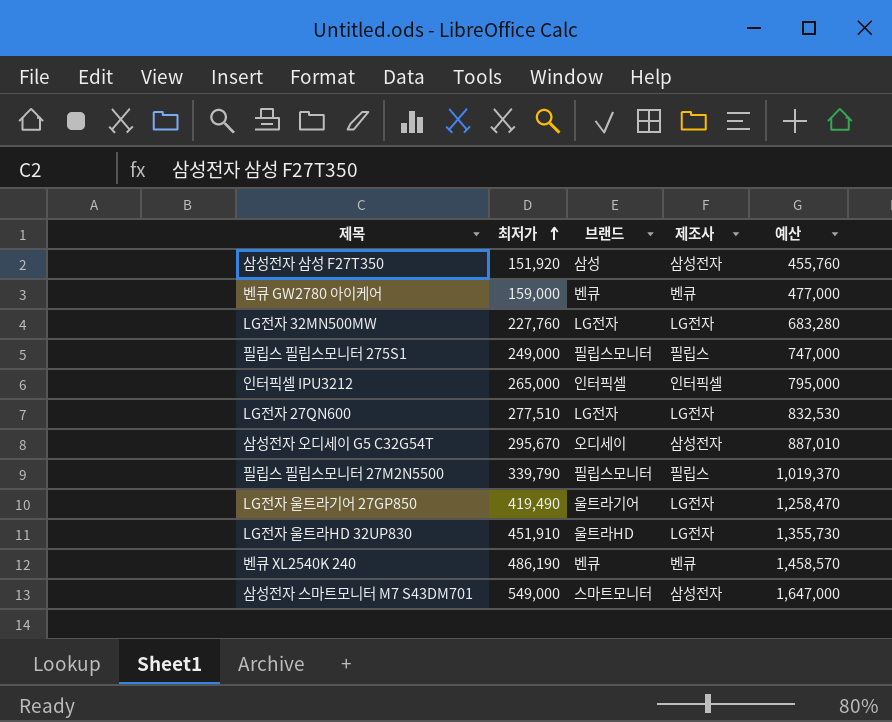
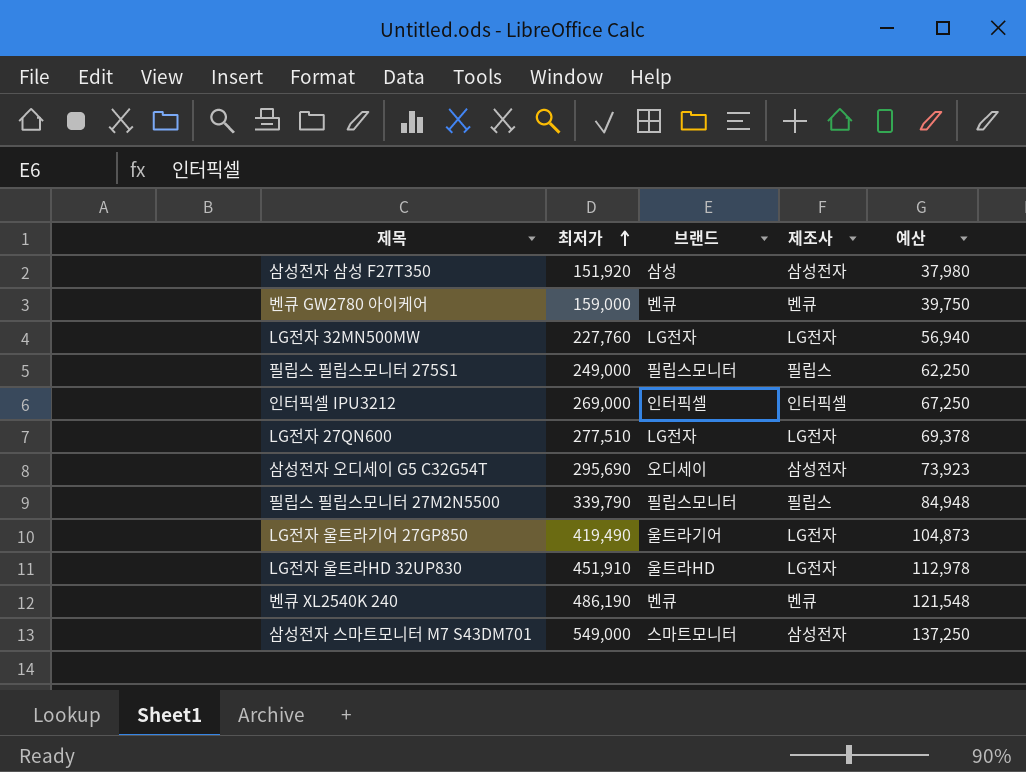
column 예산 | formula: [최저가] * 3 -> [최저가] * 0.25
인터픽셀 IPU3212 | 최저가: 265,000 -> 269,000
삼성전자 오디세이 G5 C32G54T | 최저가: 295,670 -> 295,690

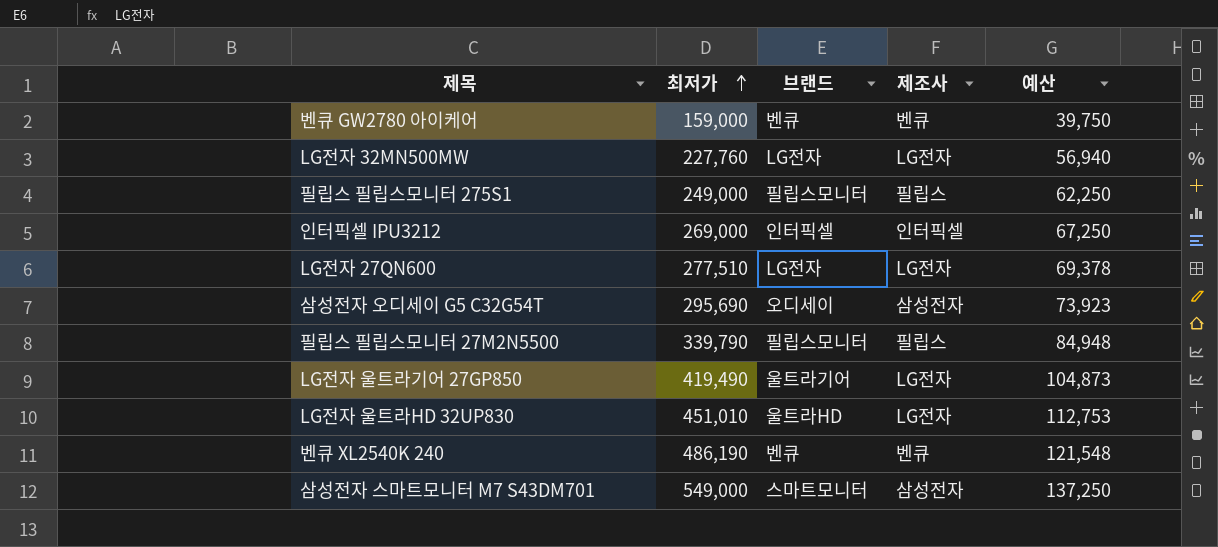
row 삼성전자 삼성 F27T350: 151,920 | 삼성 | 삼성전자 | 37,980 -> none
LG전자 울트라HD 32UP830 | 최저가: 451,910 -> 451,010
LG전자 울트라HD 32UP830 | 예산: 112,978 -> 112,753

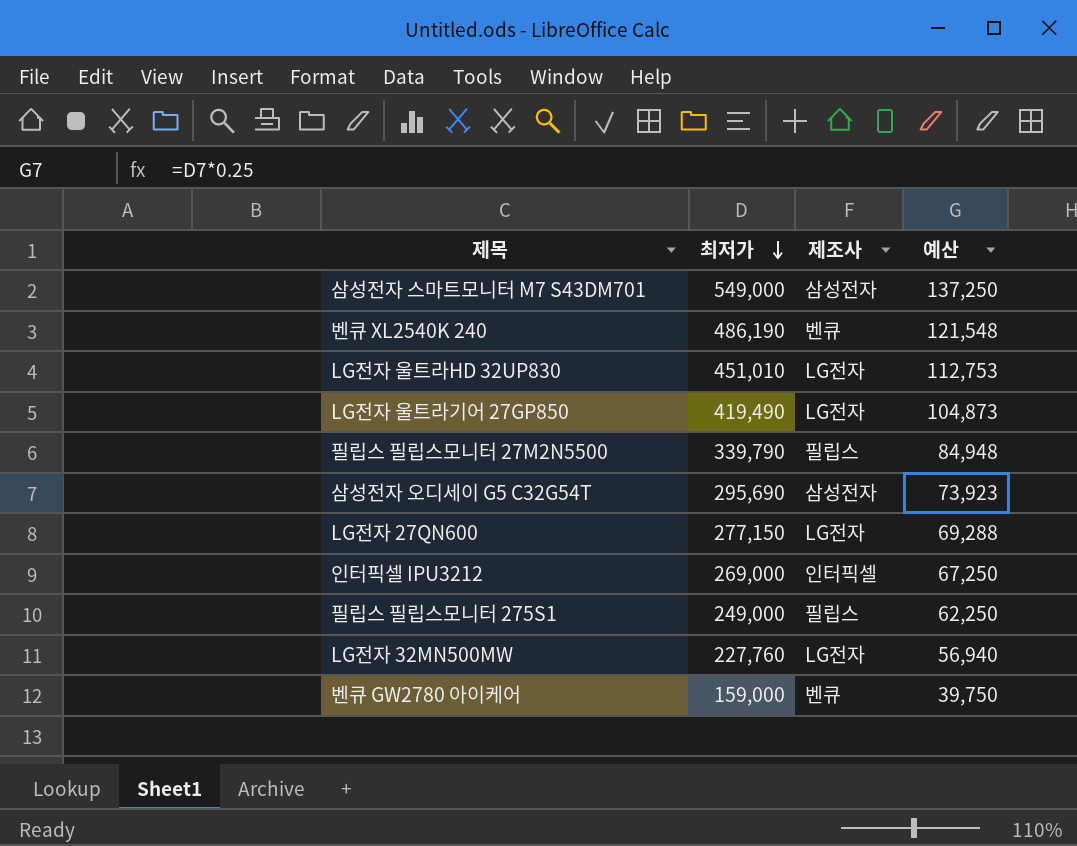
row order: 최저가 ascending -> 최저가 descending
column 브랜드 | position: 3 -> none
LG전자 27QN600 | 최저가: 277,510 -> 277,150
LG전자 27QN600 | 예산: 69,378 -> 69,288

